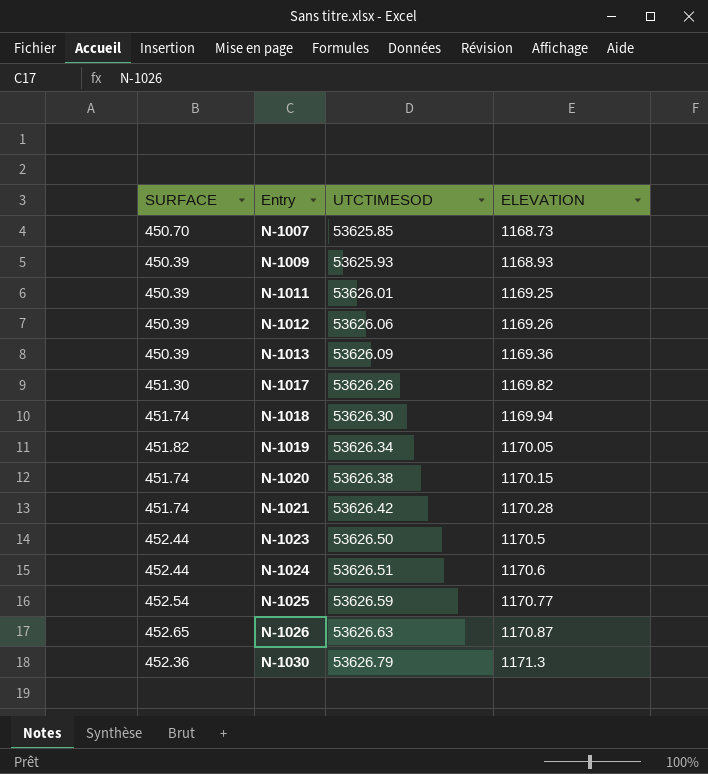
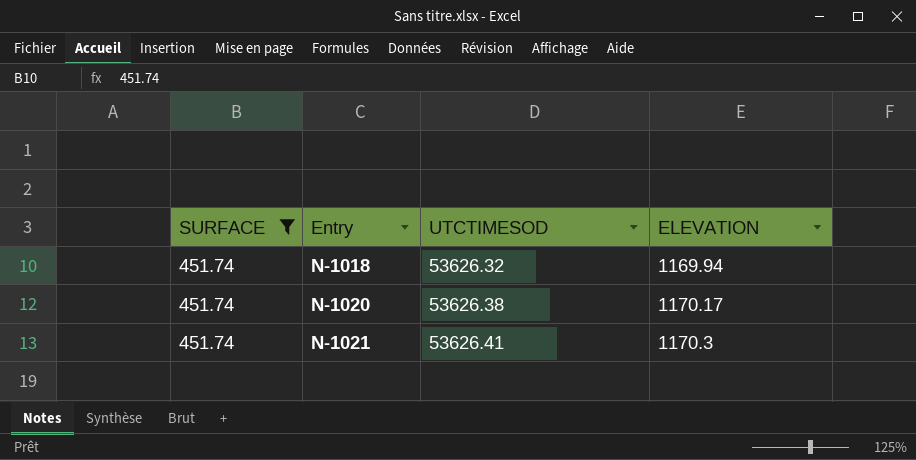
filter: none -> SURFACE = 451.74
N-1018 | UTCTIMESOD: 53626.30 -> 53626.32
N-1020 | ELEVATION: 1170.15 -> 1170.17
N-1021 | UTCTIMESOD: 53626.42 -> 53626.41
N-1021 | ELEVATION: 1170.28 -> 1170.3

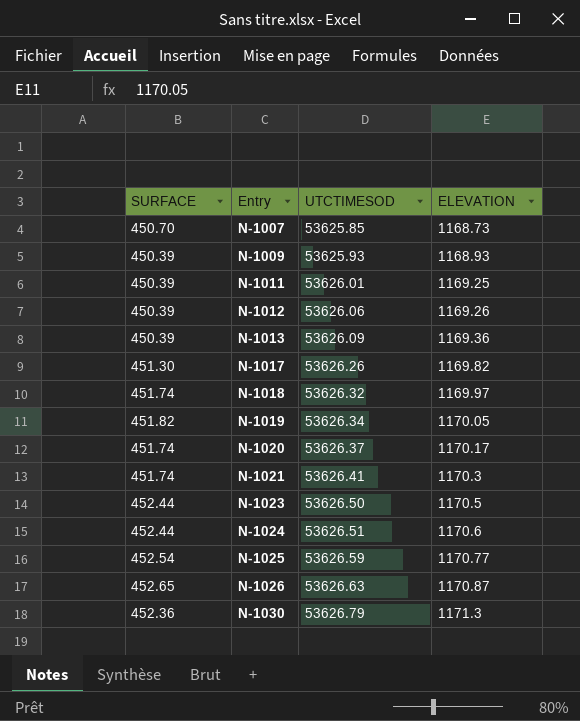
filter: SURFACE = 451.74 -> none
N-1018 | ELEVATION: 1169.94 -> 1169.97
N-1020 | UTCTIMESOD: 53626.38 -> 53626.37

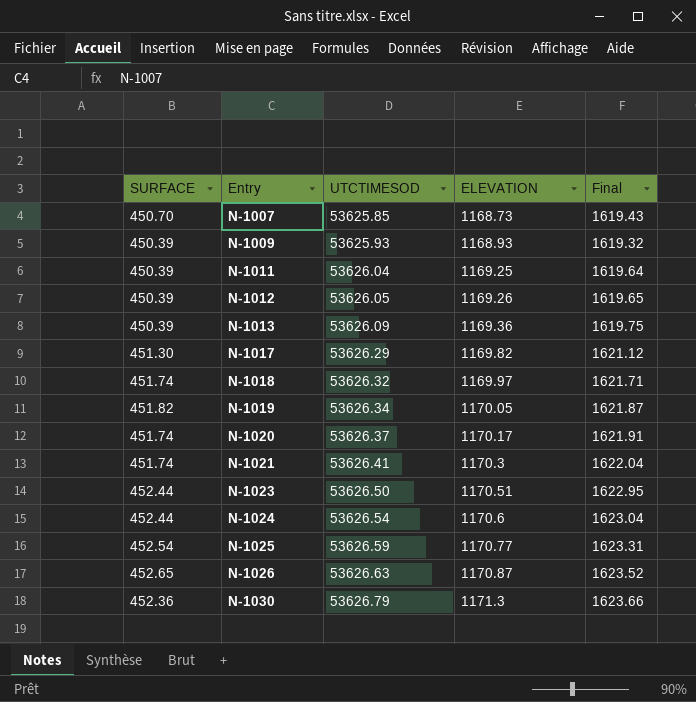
column Final | formula: none -> [SURFACE] + [ELEVATION]
N-1011 | UTCTIMESOD: 53626.01 -> 53626.04
N-1012 | UTCTIMESOD: 53626.06 -> 53626.05
N-1017 | UTCTIMESOD: 53626.26 -> 53626.29
N-1023 | ELEVATION: 1170.5 -> 1170.51
N-1024 | UTCTIMESOD: 53626.51 -> 53626.54

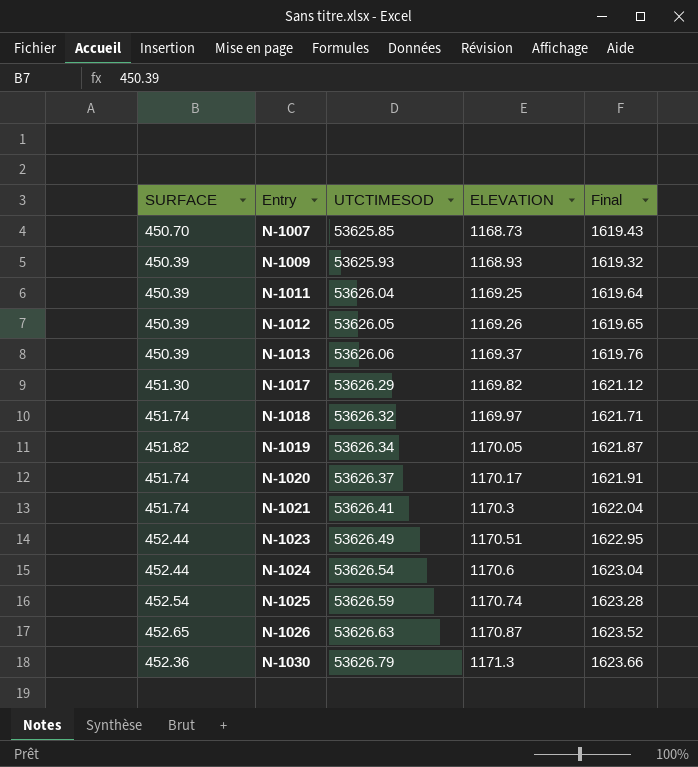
N-1013 | UTCTIMESOD: 53626.09 -> 53626.06
N-1013 | ELEVATION: 1169.36 -> 1169.37
N-1013 | Final: 1619.75 -> 1619.76
N-1023 | UTCTIMESOD: 53626.50 -> 53626.49
N-1025 | ELEVATION: 1170.77 -> 1170.74
N-1025 | Final: 1623.31 -> 1623.28

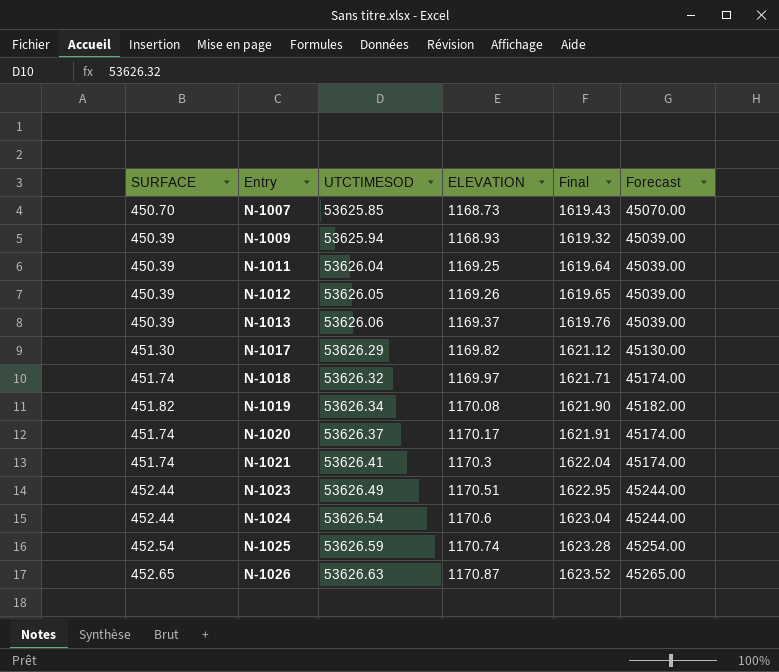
column Forecast | formula: none -> [SURFACE] * 100
row N-1030: 452.36 | 53626.79 | 1171.3 | 1623.66 -> none
N-1009 | UTCTIMESOD: 53625.93 -> 53625.94
N-1019 | ELEVATION: 1170.05 -> 1170.08
N-1019 | Final: 1621.87 -> 1621.90

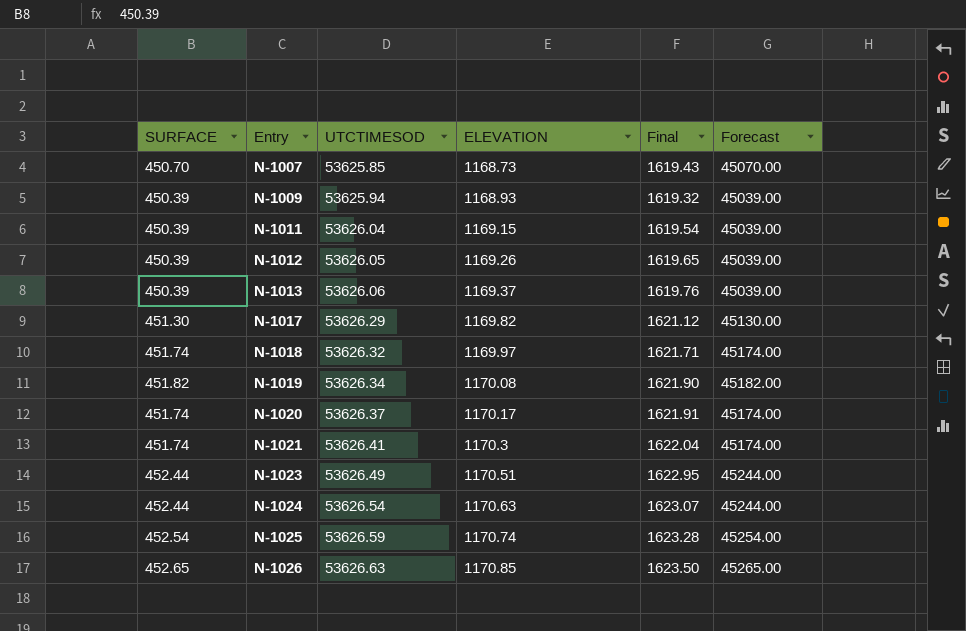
N-1011 | ELEVATION: 1169.25 -> 1169.15
N-1011 | Final: 1619.64 -> 1619.54
N-1024 | ELEVATION: 1170.6 -> 1170.63
N-1024 | Final: 1623.04 -> 1623.07
N-1026 | ELEVATION: 1170.87 -> 1170.85
N-1026 | Final: 1623.52 -> 1623.50

